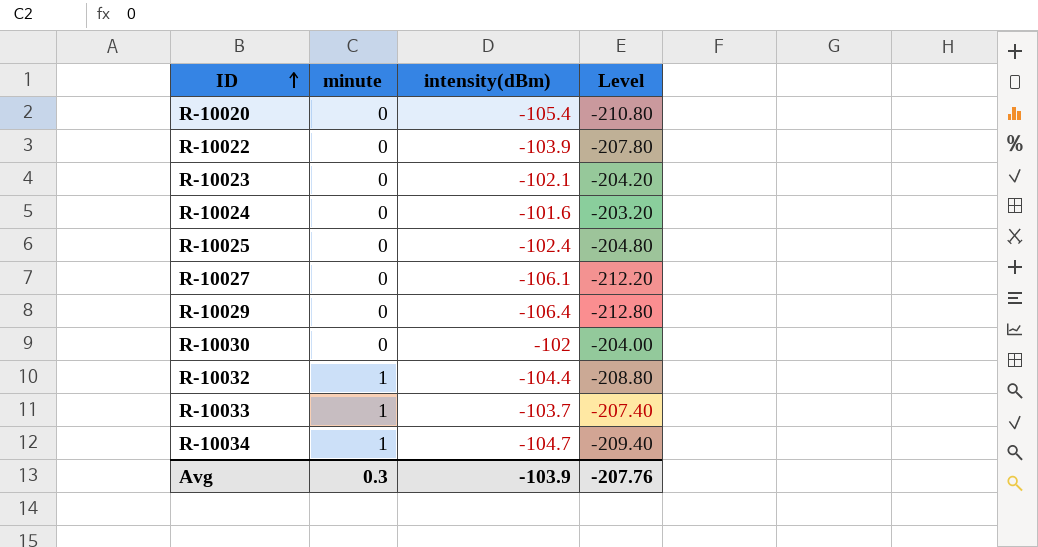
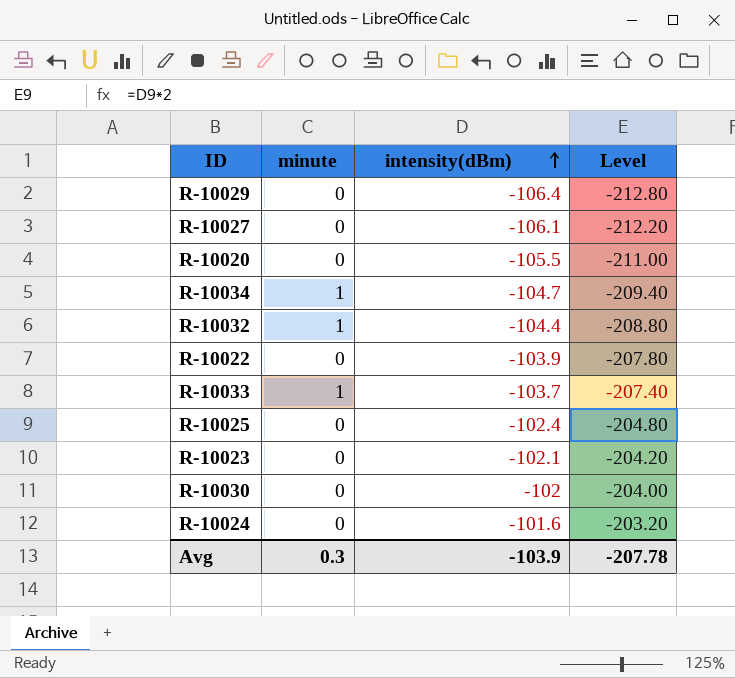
row order: ID ascending -> intensity(dBm) ascending
R-10020 | intensity(dBm): -105.4 -> -105.5
R-10020 | Level: -210.80 -> -211.00
Avg | Level: -207.76 -> -207.78

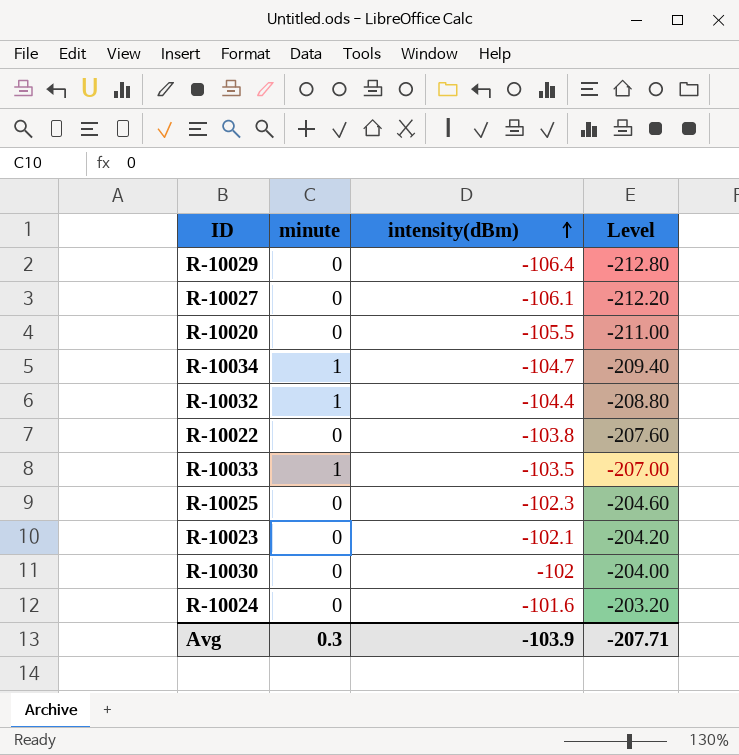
R-10022 | intensity(dBm): -103.9 -> -103.8
R-10022 | Level: -207.80 -> -207.60
R-10033 | intensity(dBm): -103.7 -> -103.5
R-10033 | Level: -207.40 -> -207.00
R-10025 | intensity(dBm): -102.4 -> -102.3
R-10025 | Level: -204.80 -> -204.60
Avg | Level: -207.78 -> -207.71

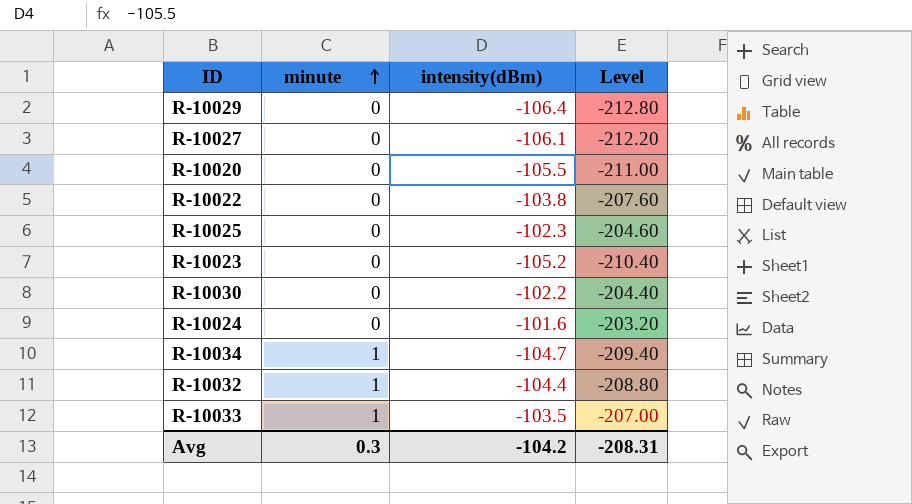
row order: intensity(dBm) ascending -> minute ascending
R-10023 | intensity(dBm): -102.1 -> -105.2
R-10023 | Level: -204.20 -> -210.40
R-10030 | intensity(dBm): -102 -> -102.2
R-10030 | Level: -204.00 -> -204.40
Avg | intensity(dBm): -103.9 -> -104.2
Avg | Level: -207.71 -> -208.31

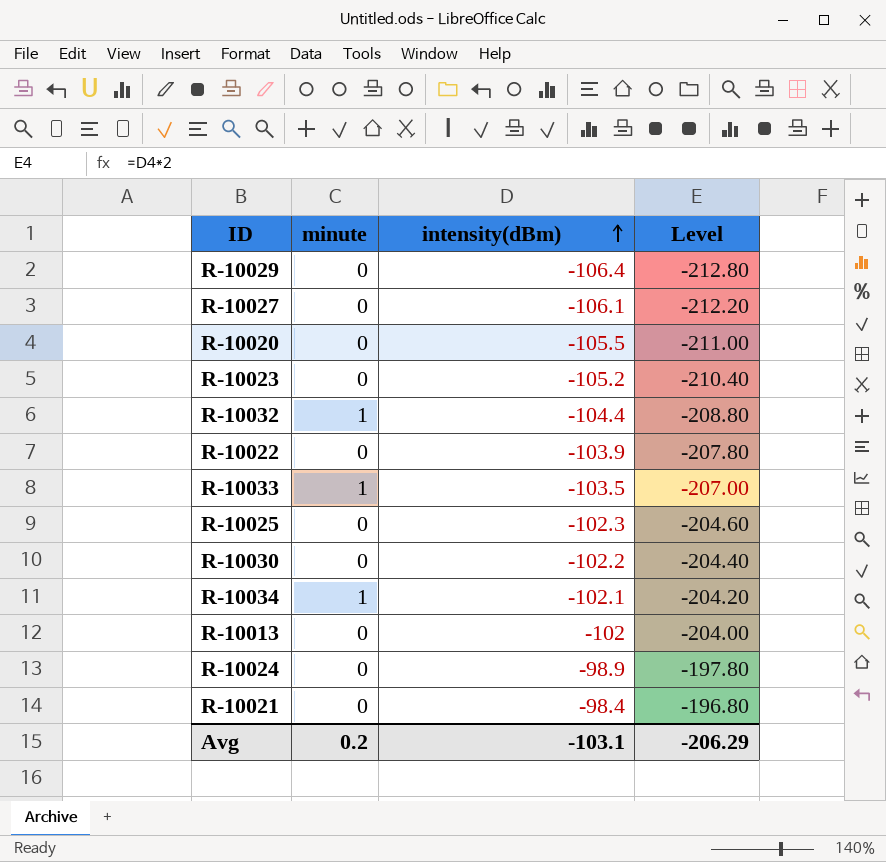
row order: minute ascending -> intensity(dBm) ascending
R-10022 | intensity(dBm): -103.8 -> -103.9
R-10022 | Level: -207.60 -> -207.80
R-10034 | intensity(dBm): -104.7 -> -102.1
R-10034 | Level: -209.40 -> -204.20
row R-10013: none -> 0 | -102 | -204.00
R-10024 | intensity(dBm): -101.6 -> -98.9
R-10024 | Level: -203.20 -> -197.80
row R-10021: none -> 0 | -98.4 | -196.80
Avg | minute: 0.3 -> 0.2
Avg | intensity(dBm): -104.2 -> -103.1
Avg | Level: -208.31 -> -206.29

